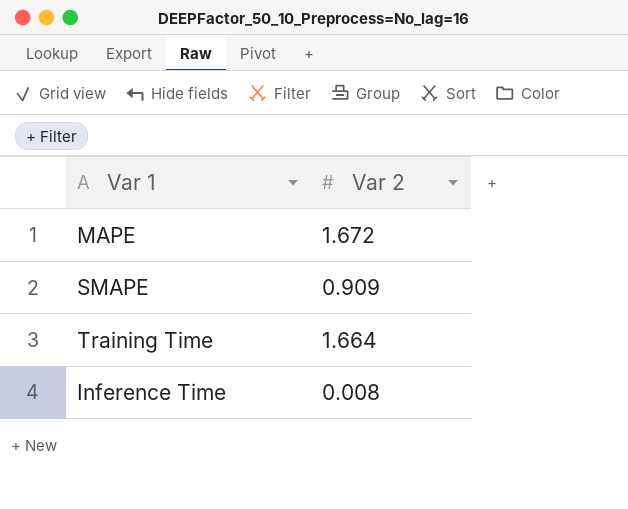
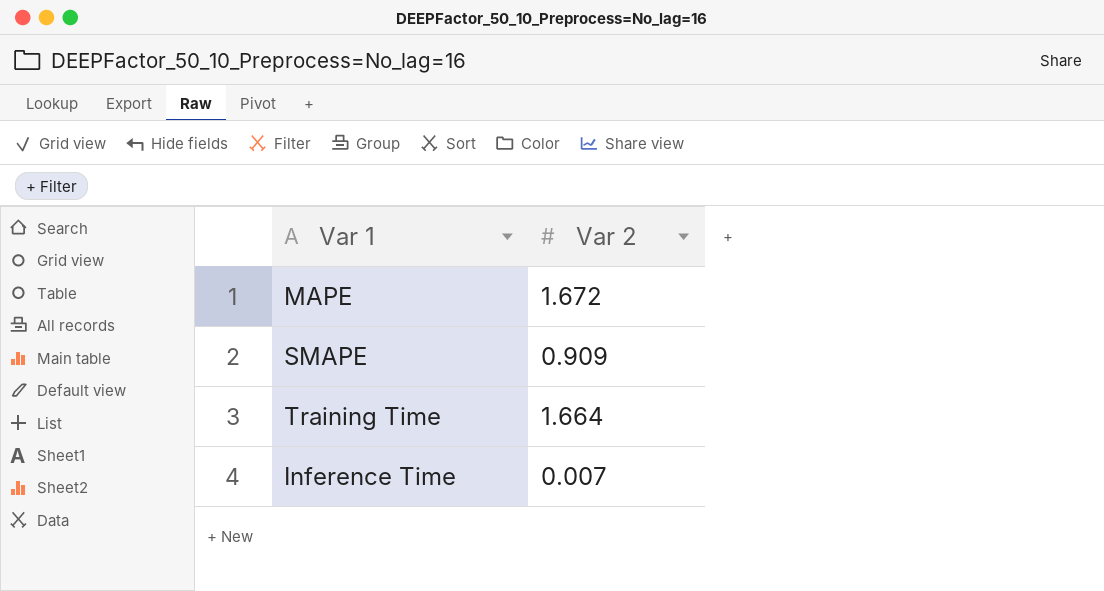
Inference Time | Var 2: 0.008 -> 0.007

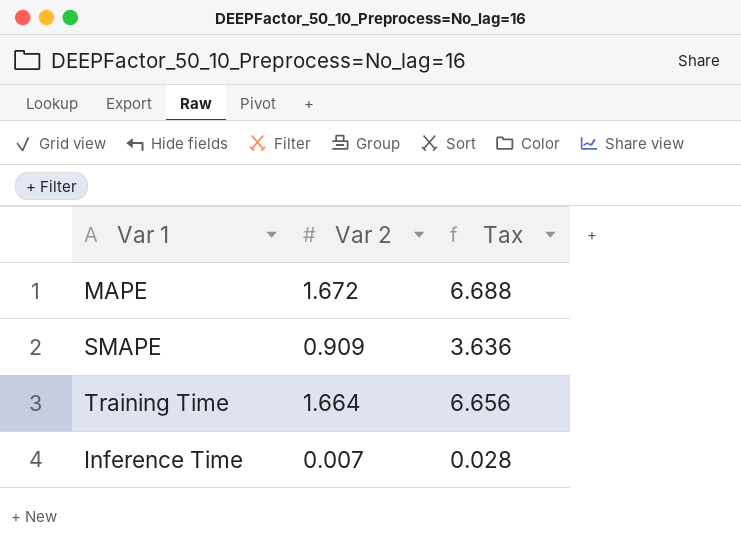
column Tax | formula: none -> [Var 2] * 4

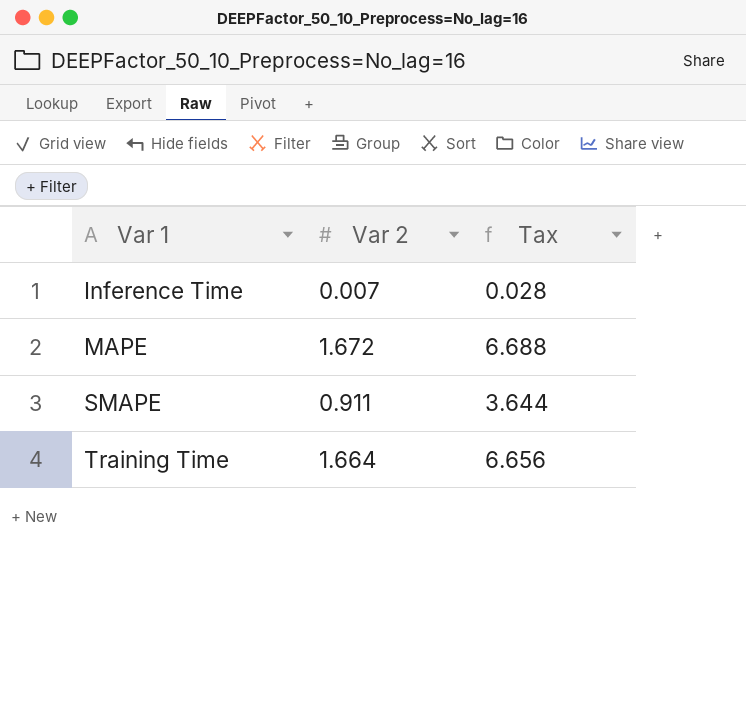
row order: none -> Var 1 ascending
SMAPE | Var 2: 0.909 -> 0.911
SMAPE | Tax: 3.636 -> 3.644

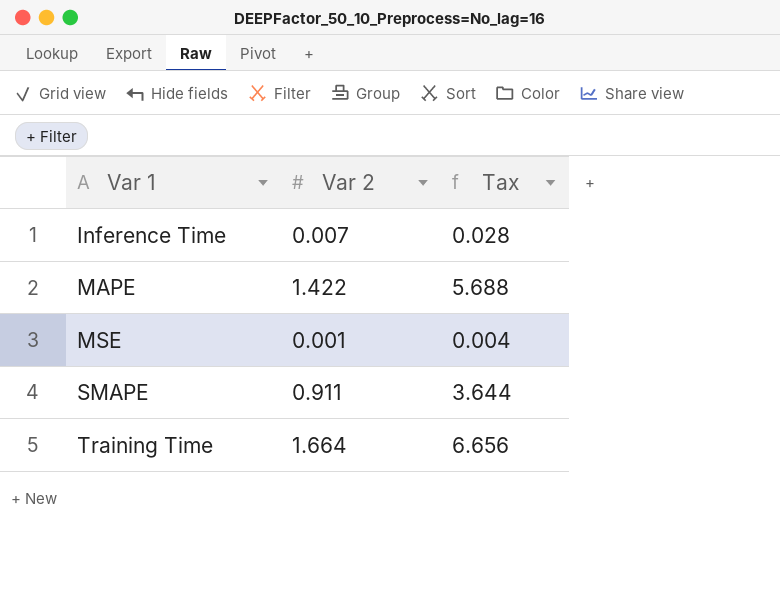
MAPE | Var 2: 1.672 -> 1.422
MAPE | Tax: 6.688 -> 5.688
row MSE: none -> 0.001 | 0.004

